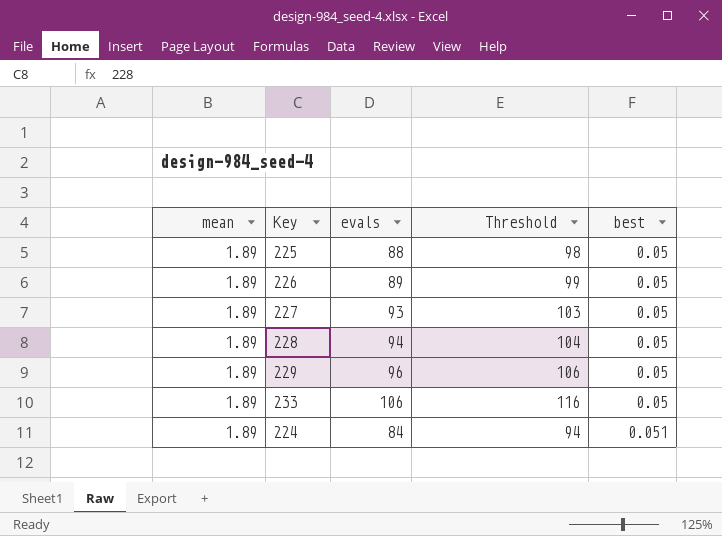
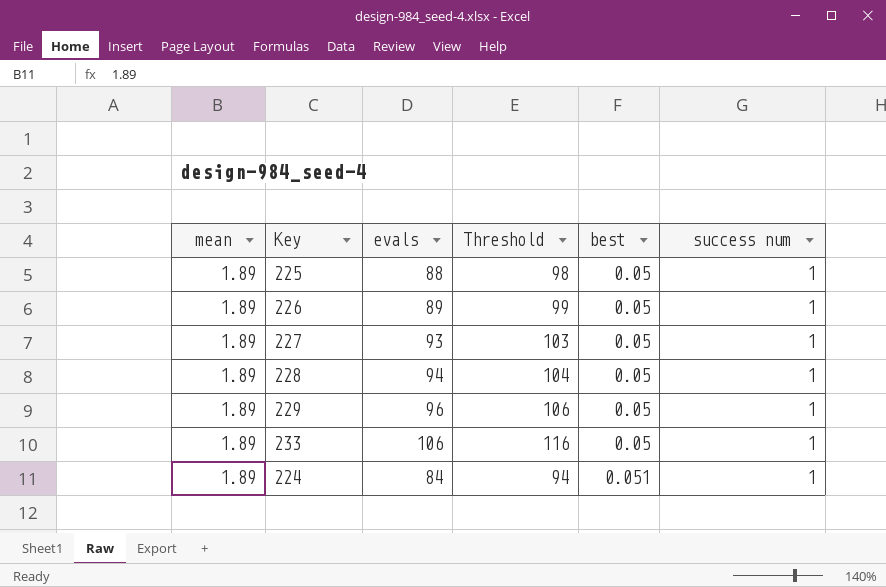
column success num | position: none -> 6

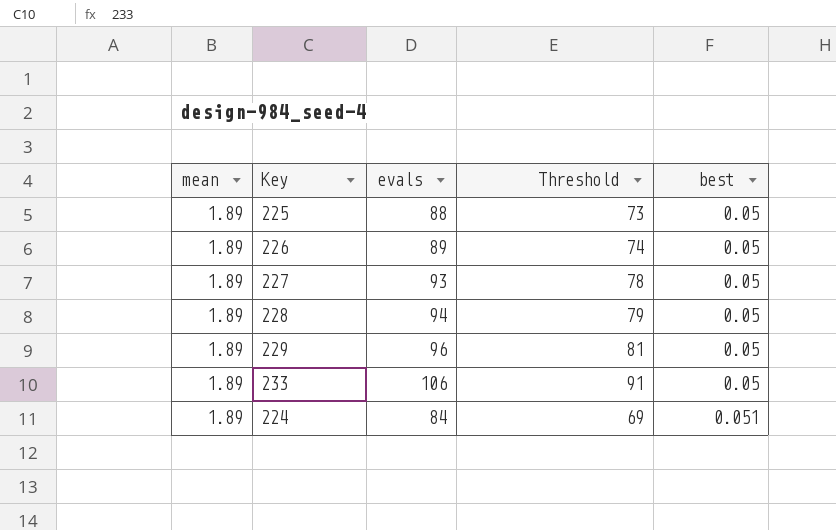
column success num | position: 6 -> none
column Threshold | formula: [evals] + 10 -> [evals] - 15

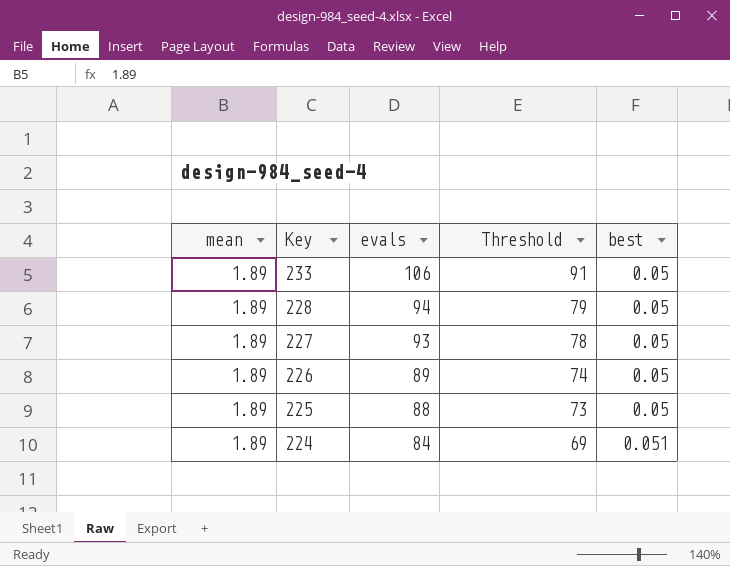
row order: best ascending -> Key descending
row 229: 1.89 | 96 | 81 | 0.05 -> none

